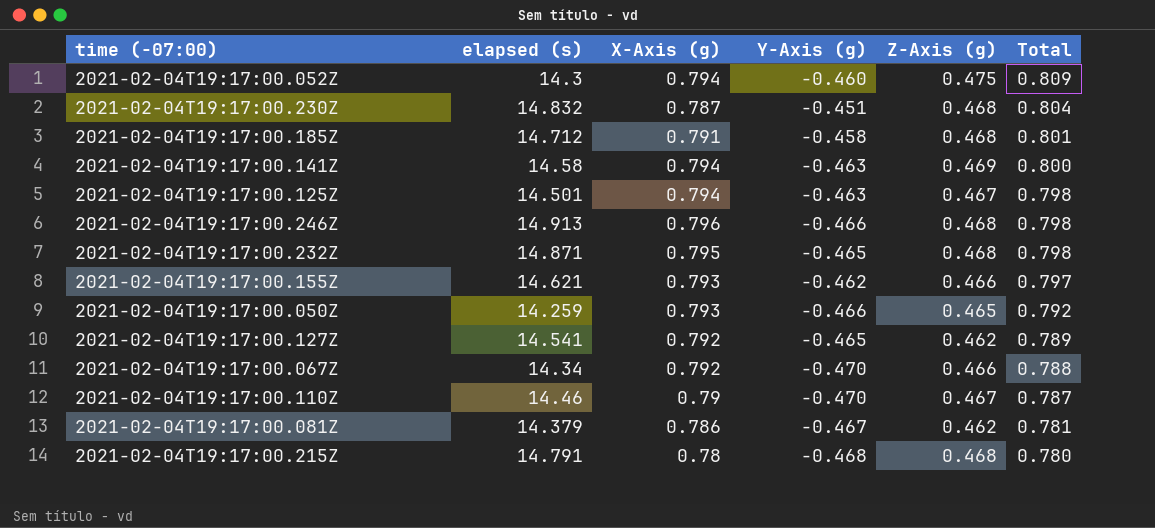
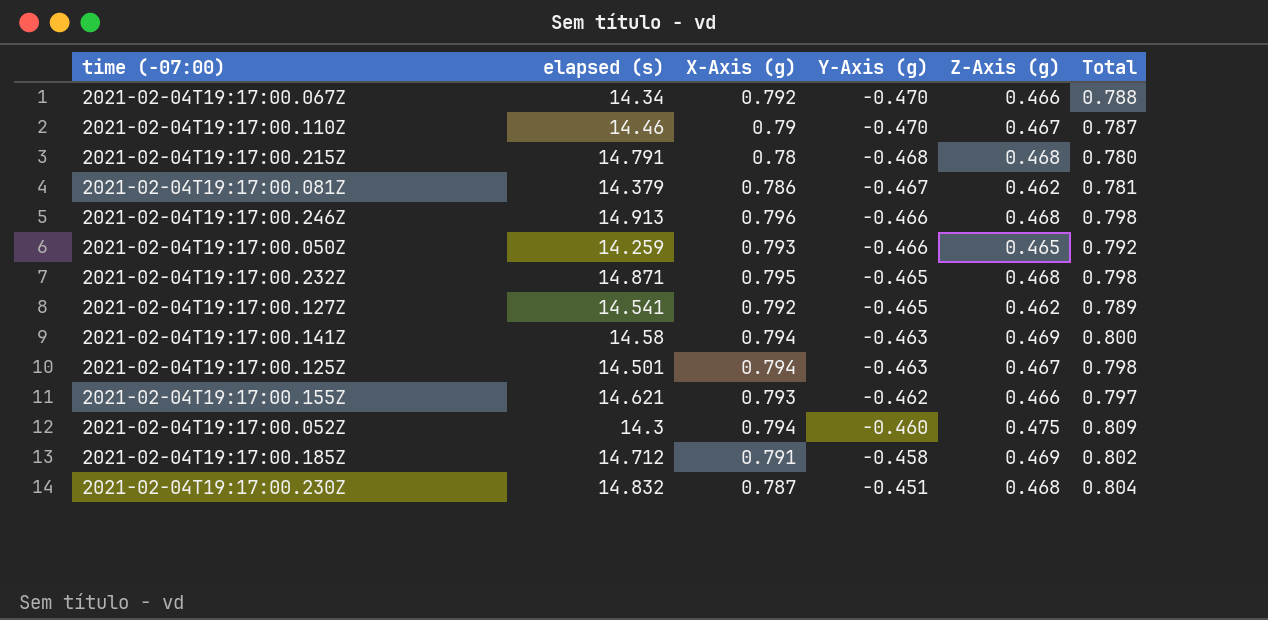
row order: Total descending -> Y-Axis (g) ascending
2021-02-04T19:17:00.185Z | Z-Axis (g): 0.468 -> 0.469
2021-02-04T19:17:00.185Z | Total: 0.801 -> 0.802

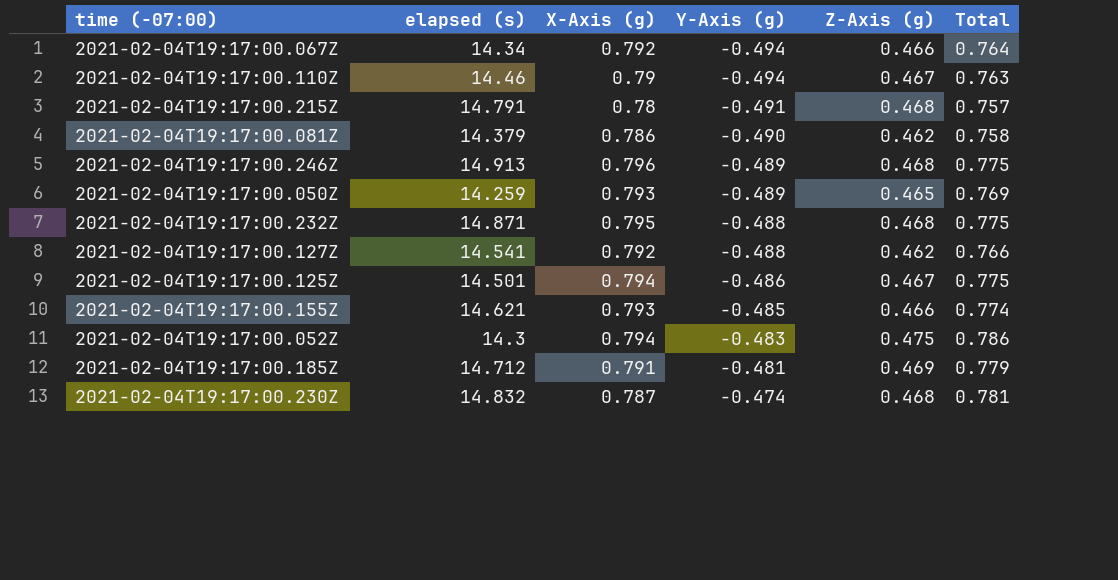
row 2021-02-04T19:17:00.141Z: 14.58 | 0.794 | -0.463 | 0.469 | 0.800 -> none
2021-02-04T19:17:00.067Z | Y-Axis (g): -0.470 -> -0.494
2021-02-04T19:17:00.067Z | Total: 0.788 -> 0.764
2021-02-04T19:17:00.110Z | Y-Axis (g): -0.470 -> -0.494
2021-02-04T19:17:00.110Z | Total: 0.787 -> 0.763
2021-02-04T19:17:00.215Z | Y-Axis (g): -0.468 -> -0.491
2021-02-04T19:17:00.215Z | Total: 0.780 -> 0.757
2021-02-04T19:17:00.081Z | Y-Axis (g): -0.467 -> -0.490
2021-02-04T19:17:00.081Z | Total: 0.781 -> 0.758
2021-02-04T19:17:00.246Z | Y-Axis (g): -0.466 -> -0.489
2021-02-04T19:17:00.246Z | Total: 0.798 -> 0.775
2021-02-04T19:17:00.050Z | Y-Axis (g): -0.466 -> -0.489
2021-02-04T19:17:00.050Z | Total: 0.792 -> 0.769
2021-02-04T19:17:00.232Z | Y-Axis (g): -0.465 -> -0.488
2021-02-04T19:17:00.232Z | Total: 0.798 -> 0.775
2021-02-04T19:17:00.127Z | Y-Axis (g): -0.465 -> -0.488
2021-02-04T19:17:00.127Z | Total: 0.789 -> 0.766
2021-02-04T19:17:00.125Z | Y-Axis (g): -0.463 -> -0.486
2021-02-04T19:17:00.125Z | Total: 0.798 -> 0.775
2021-02-04T19:17:00.155Z | Y-Axis (g): -0.462 -> -0.485
2021-02-04T19:17:00.155Z | Total: 0.797 -> 0.774
2021-02-04T19:17:00.052Z | Y-Axis (g): -0.460 -> -0.483
2021-02-04T19:17:00.052Z | Total: 0.809 -> 0.786
2021-02-04T19:17:00.185Z | Y-Axis (g): -0.458 -> -0.481
2021-02-04T19:17:00.185Z | Total: 0.802 -> 0.779
2021-02-04T19:17:00.230Z | Y-Axis (g): -0.451 -> -0.474
2021-02-04T19:17:00.230Z | Total: 0.804 -> 0.781

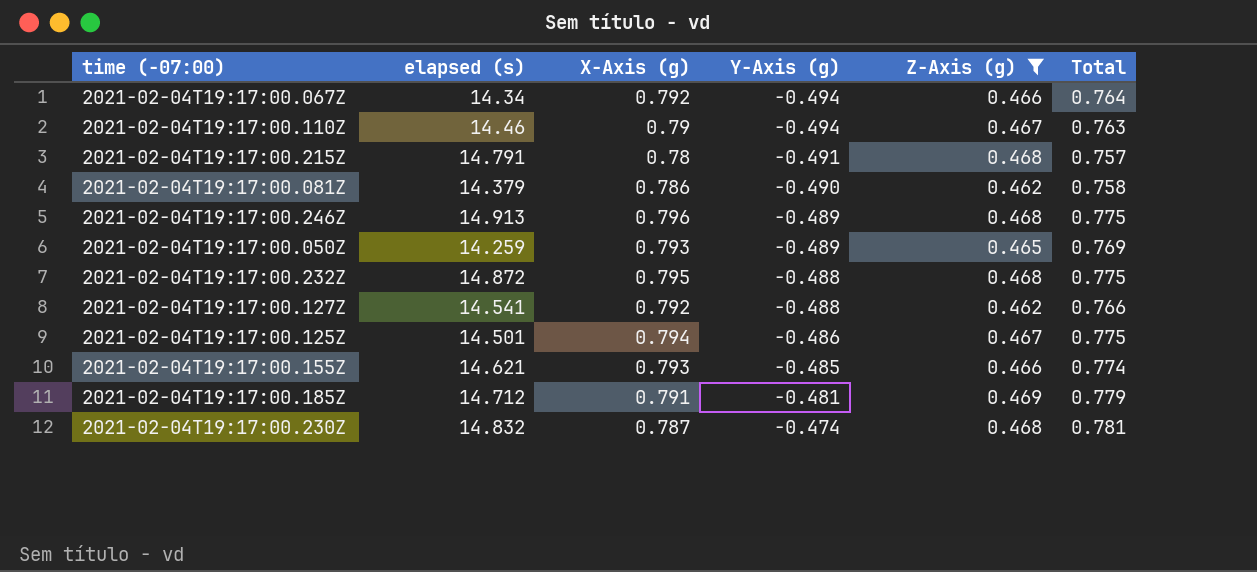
filter: none -> Z-Axis (g) != 0.475
2021-02-04T19:17:00.232Z | elapsed (s): 14.871 -> 14.872

